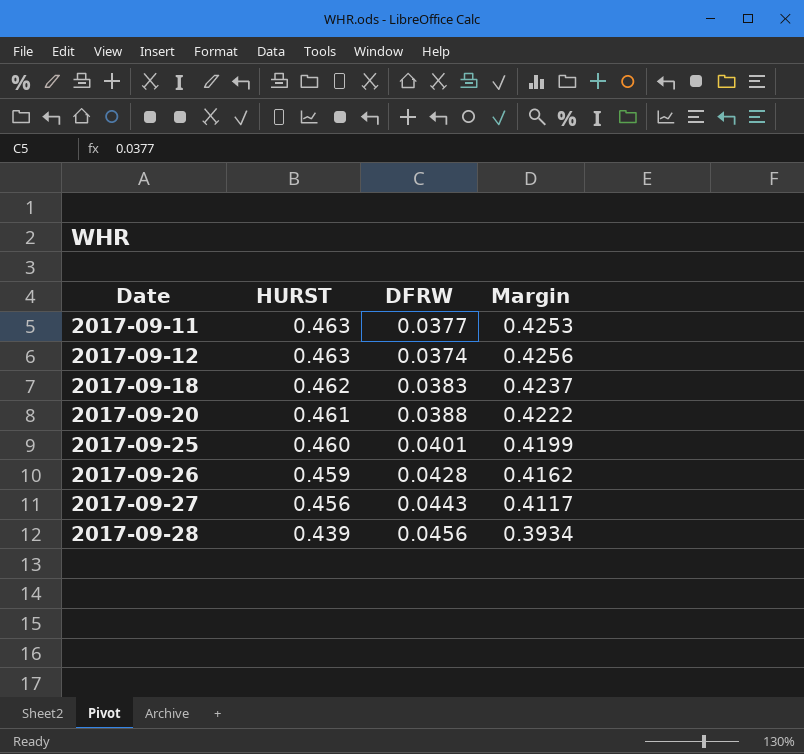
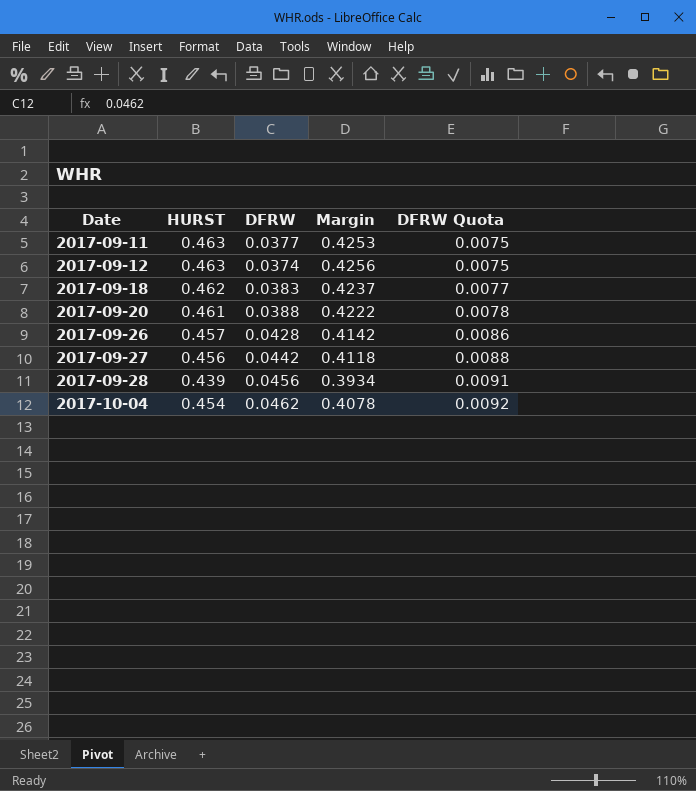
column DFRW Quota | formula: none -> [DFRW] * 0.2
row 2017-09-25: 0.460 | 0.0401 | 0.4199 -> none
2017-09-26 | HURST: 0.459 -> 0.457
2017-09-26 | Margin: 0.4162 -> 0.4142
2017-09-27 | DFRW: 0.0443 -> 0.0442
2017-09-27 | Margin: 0.4117 -> 0.4118
row 2017-10-04: none -> 0.454 | 0.0462 | 0.4078 | 0.0092

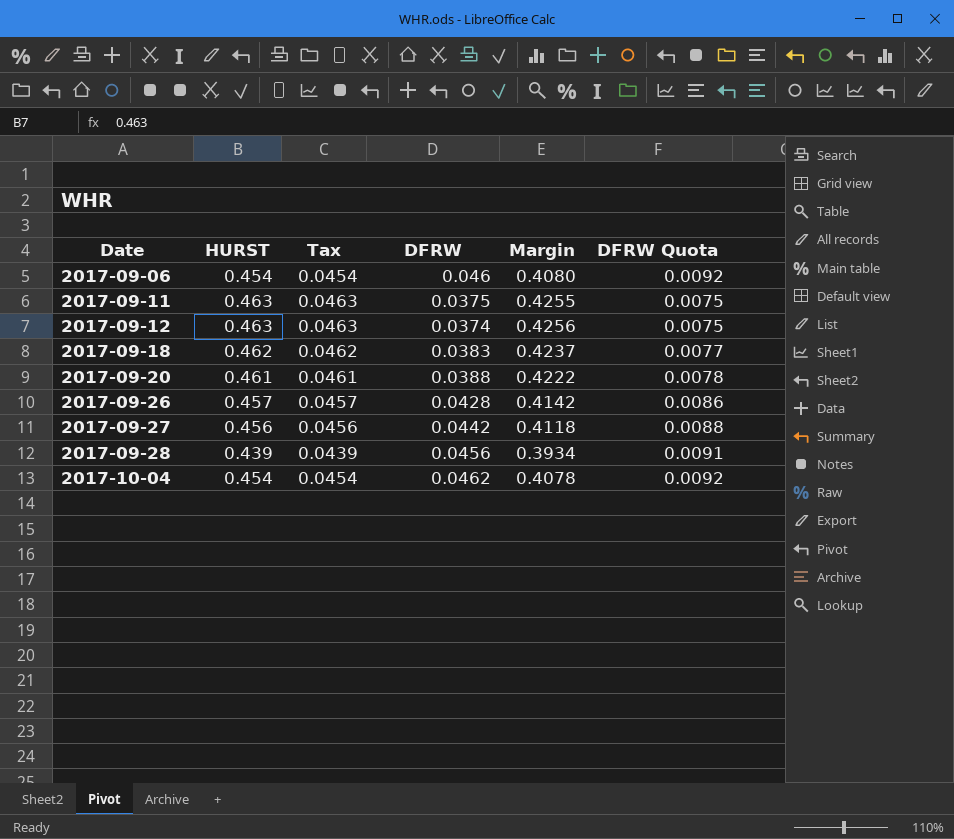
column Tax | formula: none -> [HURST] * 0.1
row 2017-09-06: none -> 0.454 | 0.0454 | 0.046 | 0.4080 | 0.0092
2017-09-11 | DFRW: 0.0377 -> 0.0375
2017-09-11 | Margin: 0.4253 -> 0.4255

